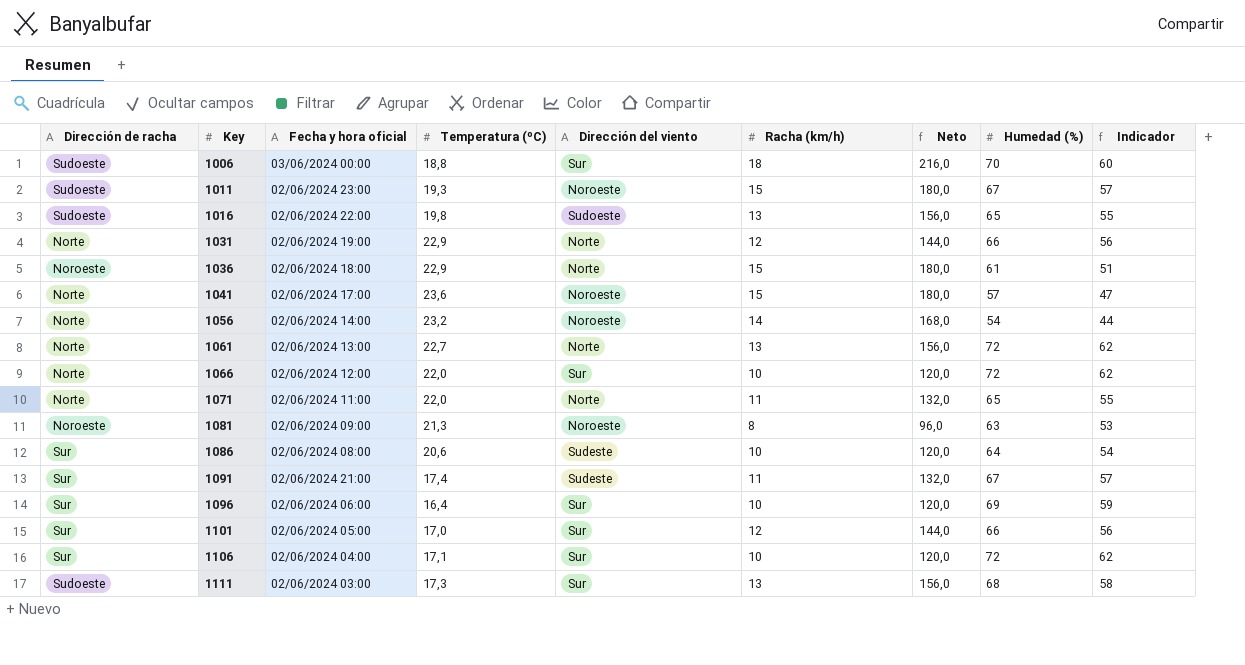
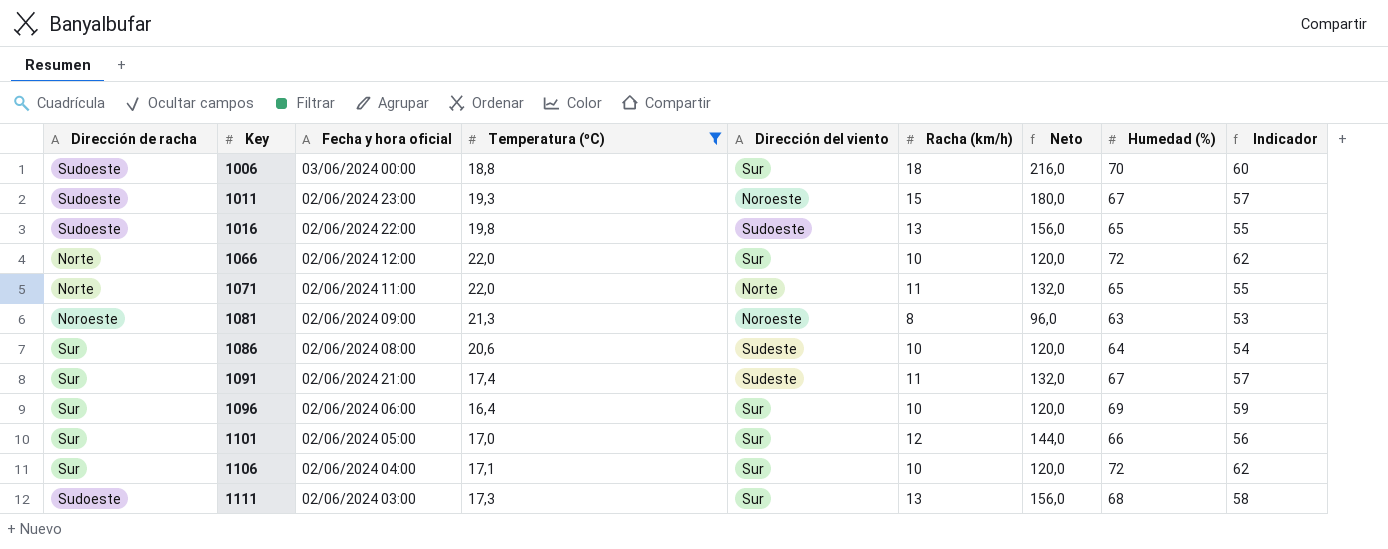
filter: none -> Temperatura (ºC) <= 22,0

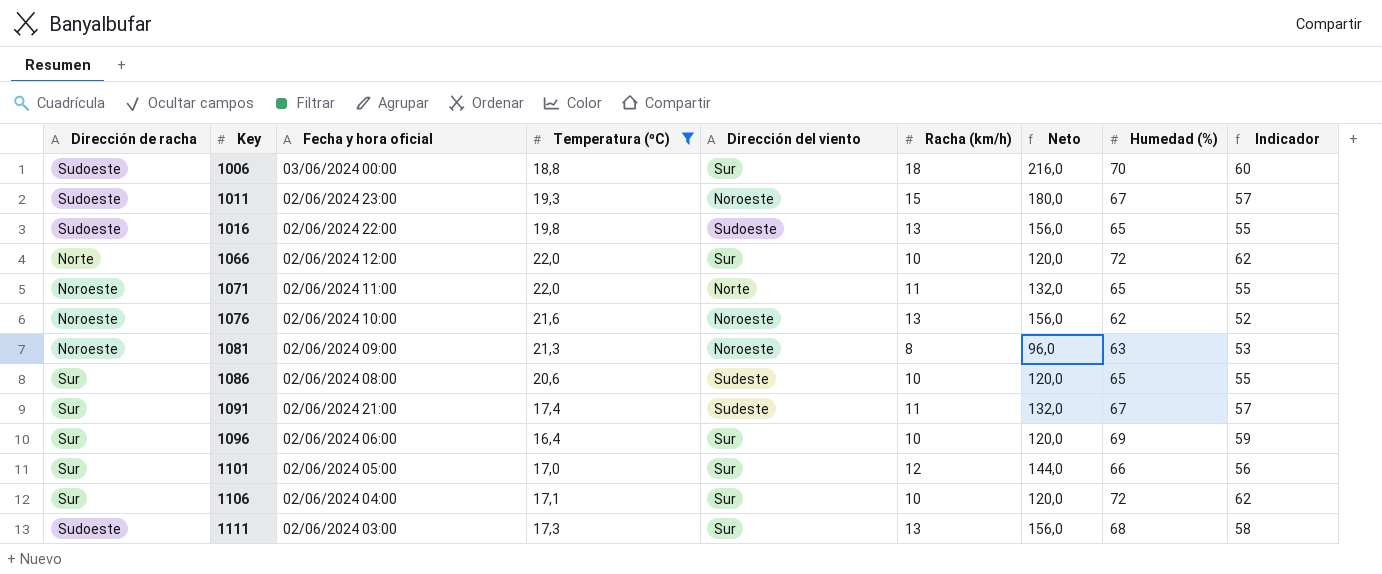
1071 | Dirección de racha: Norte -> Noroeste
row 1076: none -> Noroeste | 02/06/2024 10:00 | 21,6 | Noroeste | 13 | 156,0 | 62 | 52
1086 | Humedad (%): 64 -> 65
1086 | Indicador: 54 -> 55

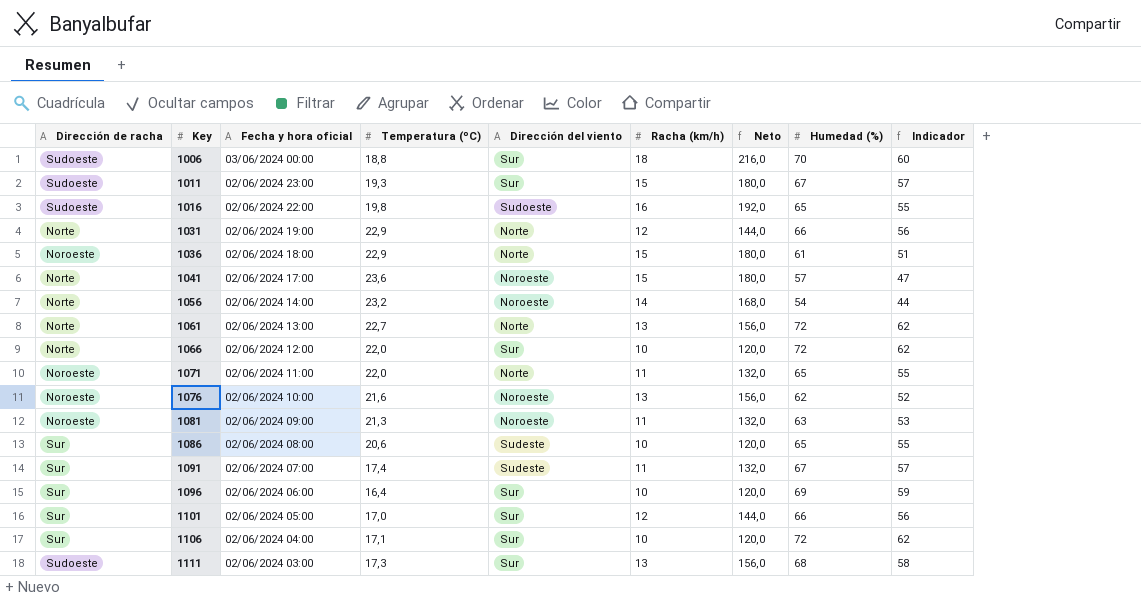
filter: Temperatura (ºC) <= 22,0 -> none
1011 | Dirección del viento: Noroeste -> Sur
1016 | Racha (km/h): 13 -> 16
1016 | Neto: 156,0 -> 192,0
1081 | Racha (km/h): 8 -> 11
1081 | Neto: 96,0 -> 132,0
1091 | Fecha y hora oficial: 02/06/2024 21:00 -> 02/06/2024 07:00

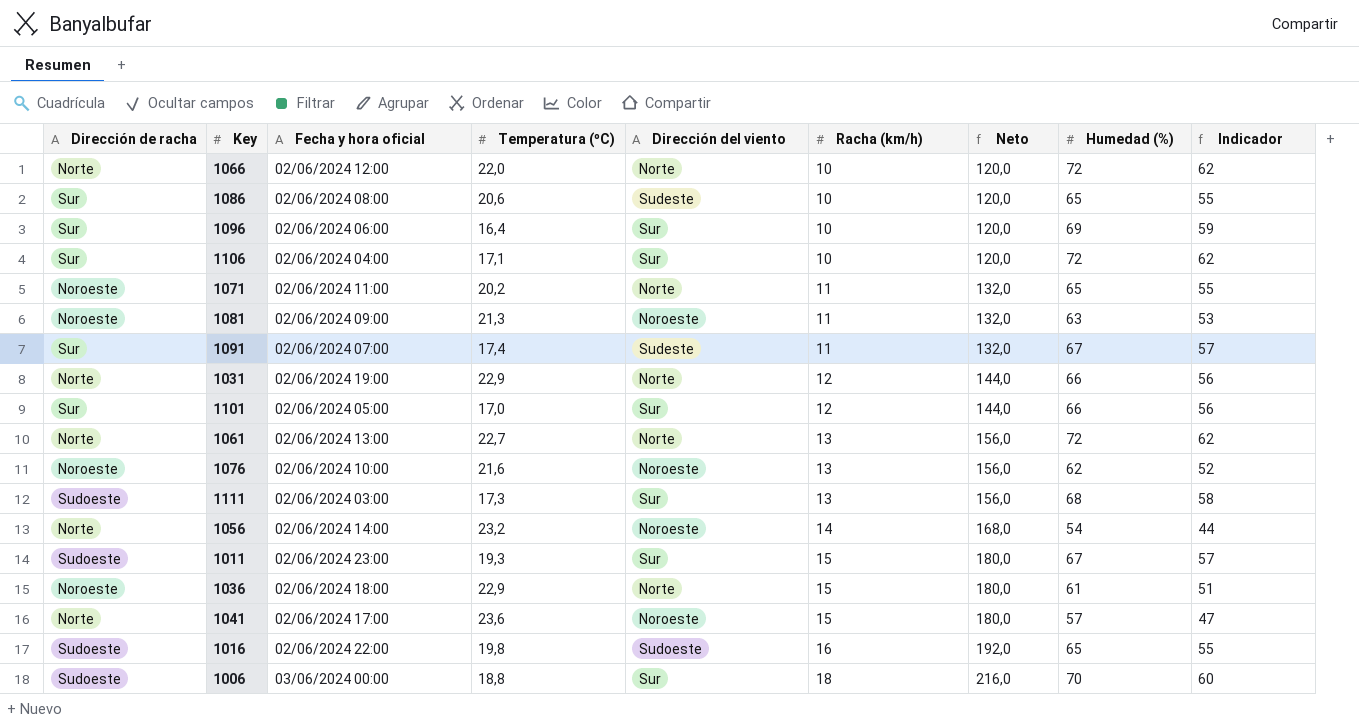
row order: Key ascending -> Racha (km/h) ascending
1066 | Dirección del viento: Sur -> Norte
1071 | Temperatura (ºC): 22,0 -> 20,2

